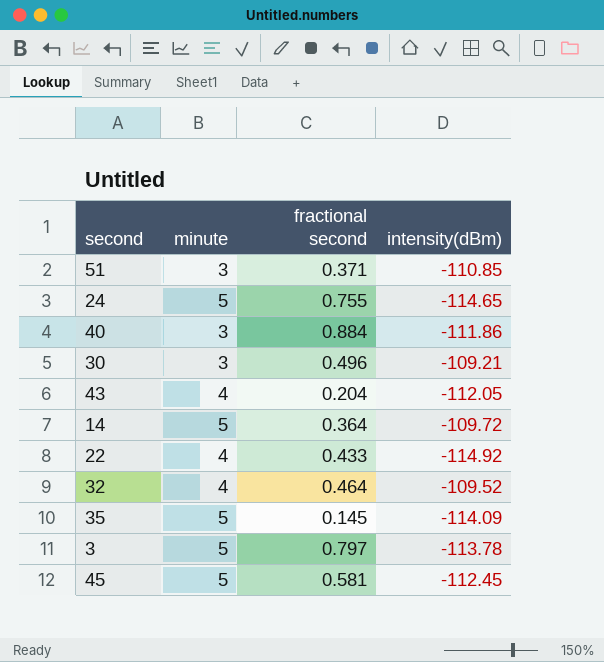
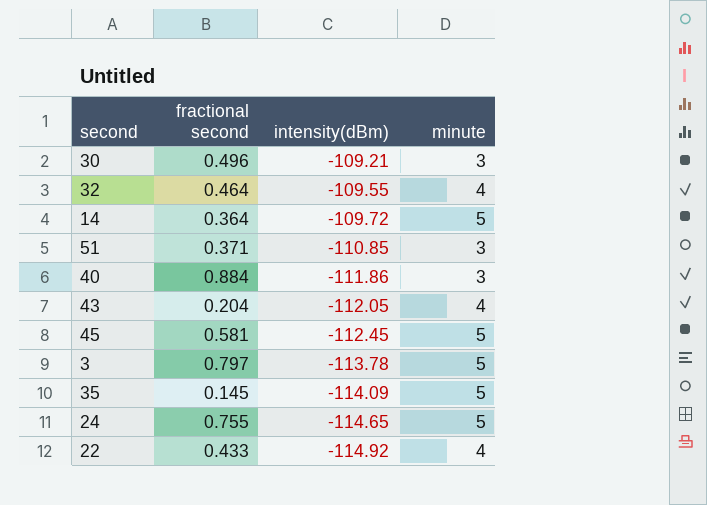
row order: none -> intensity(dBm) descending
column minute | position: 2 -> 4
32 | intensity(dBm): -109.52 -> -109.55

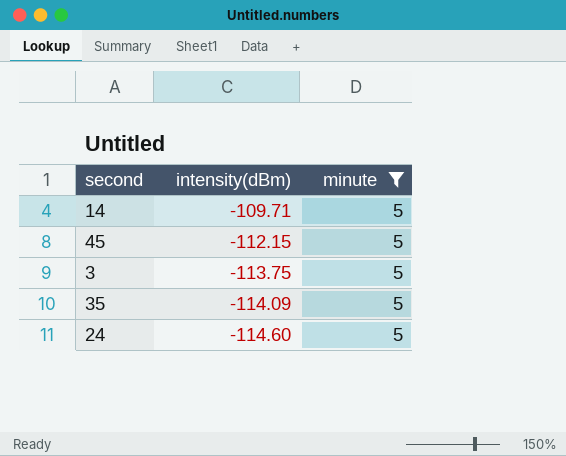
filter: none -> minute = 5
column fractional second | position: 2 -> none
14 | intensity(dBm): -109.72 -> -109.71
45 | intensity(dBm): -112.45 -> -112.15
3 | intensity(dBm): -113.78 -> -113.75
24 | intensity(dBm): -114.65 -> -114.60

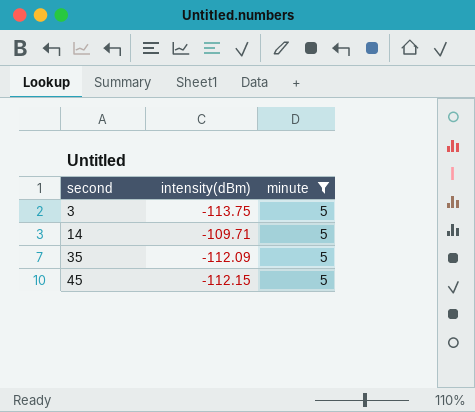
row order: intensity(dBm) descending -> second ascending
row 24: -114.60 | 5 -> none
35 | intensity(dBm): -114.09 -> -112.09

